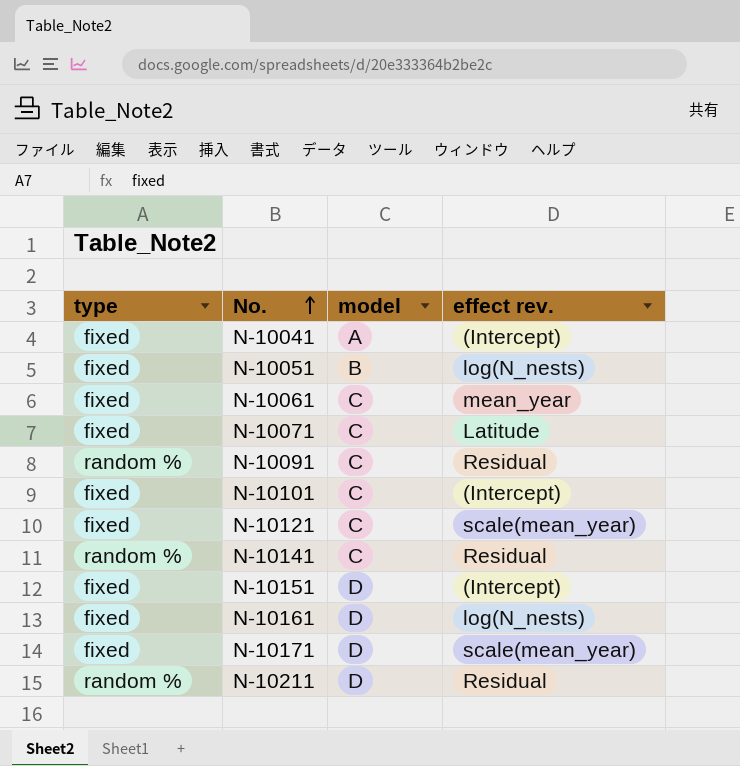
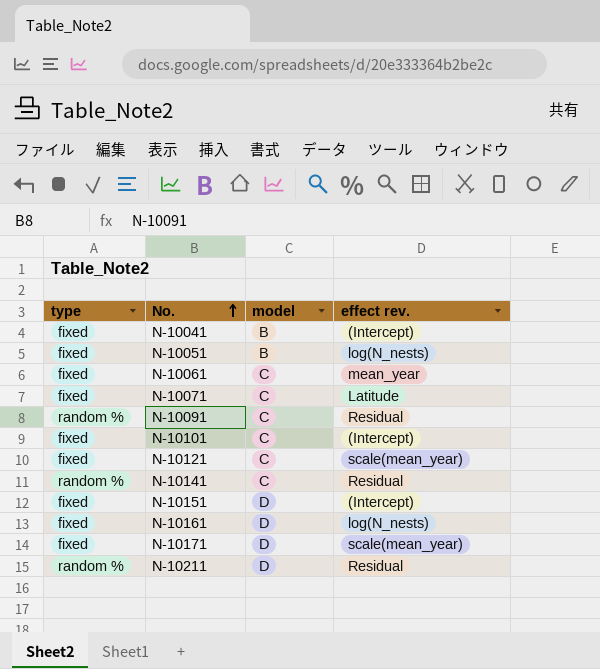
N-10041 | model: A -> B

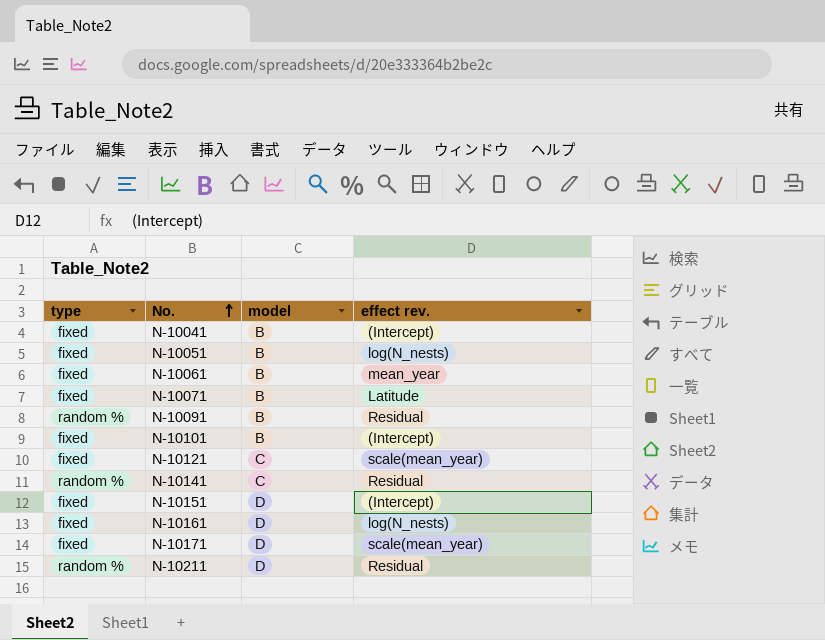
N-10061 | model: C -> B
N-10071 | model: C -> B
N-10091 | model: C -> B
N-10101 | model: C -> B

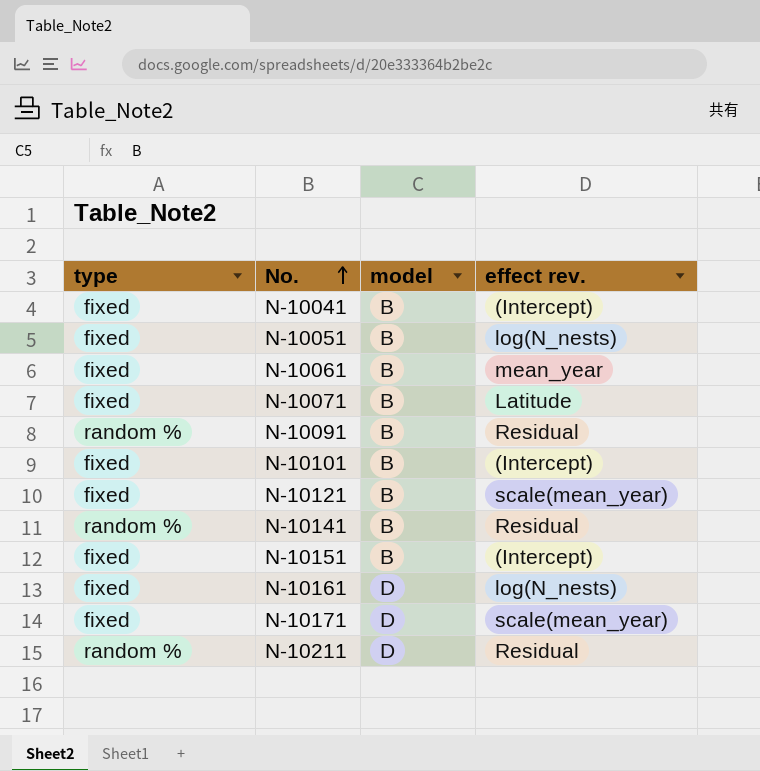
N-10121 | model: C -> B
N-10141 | model: C -> B
N-10151 | model: D -> B

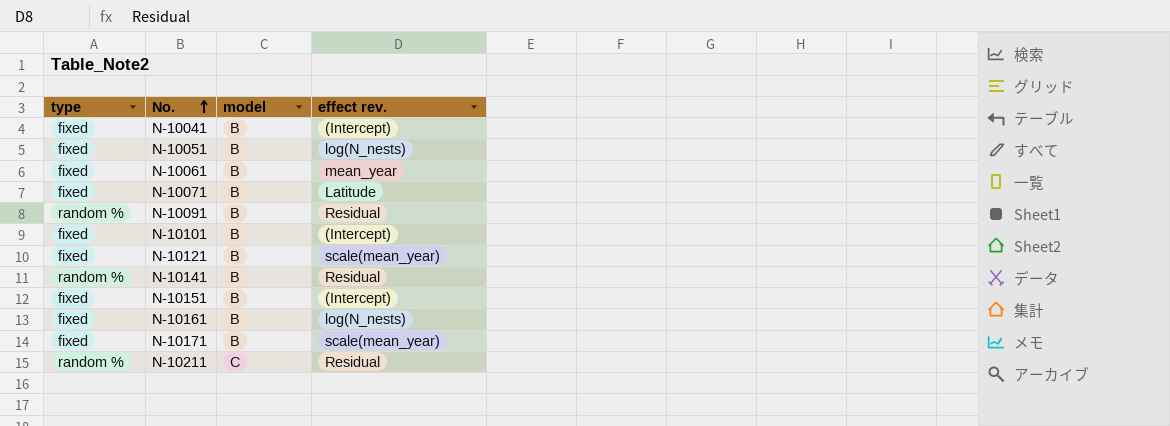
N-10161 | model: D -> B
N-10171 | model: D -> B
N-10211 | model: D -> C

